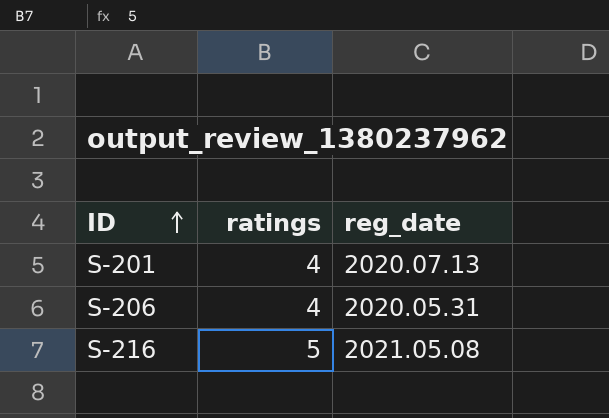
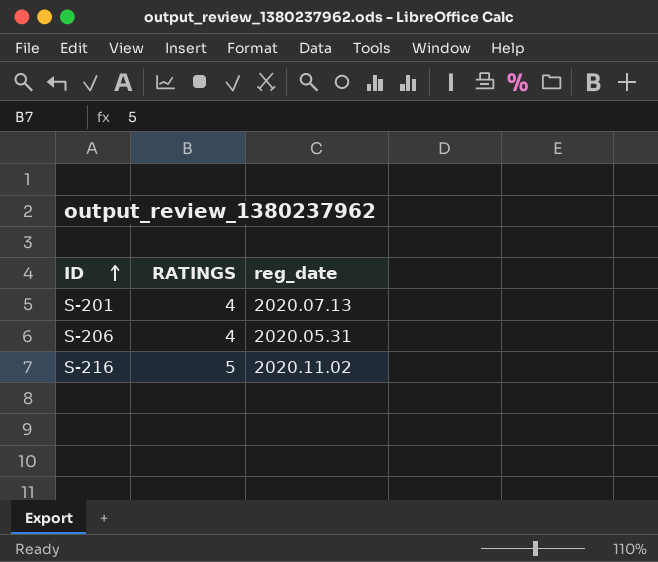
column name: ratings -> RATINGS
S-216 | reg_date: 2021.05.08 -> 2020.11.02

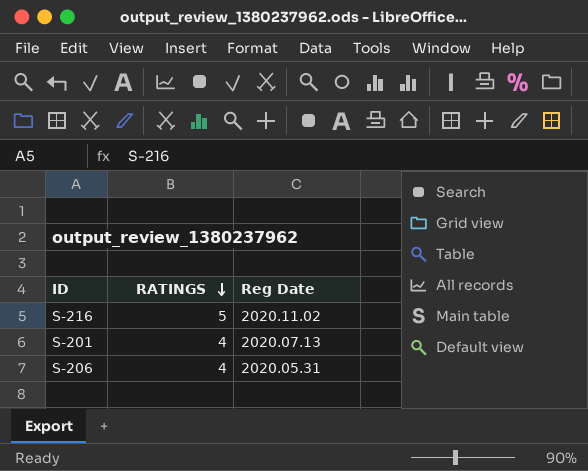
row order: ID ascending -> RATINGS descending
column name: reg_date -> Reg Date

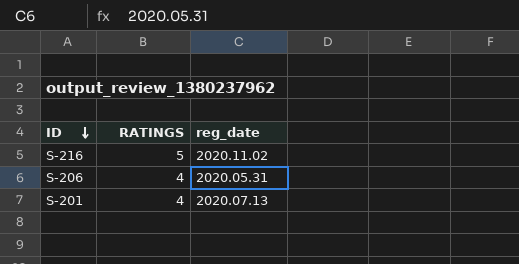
row order: RATINGS descending -> ID descending
column name: Reg Date -> reg_date

